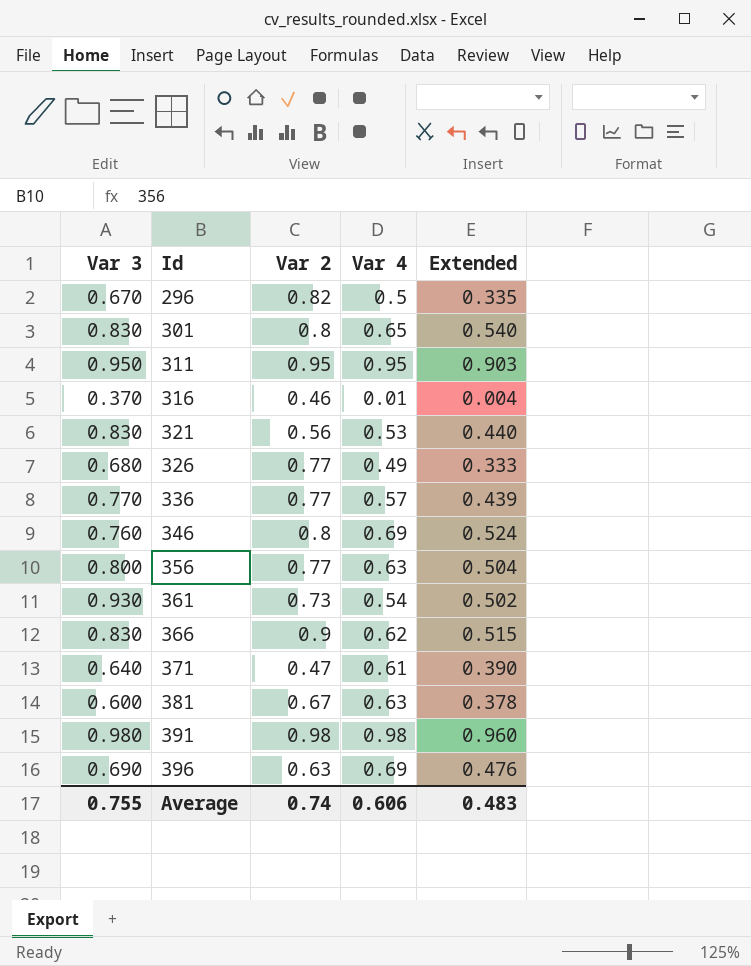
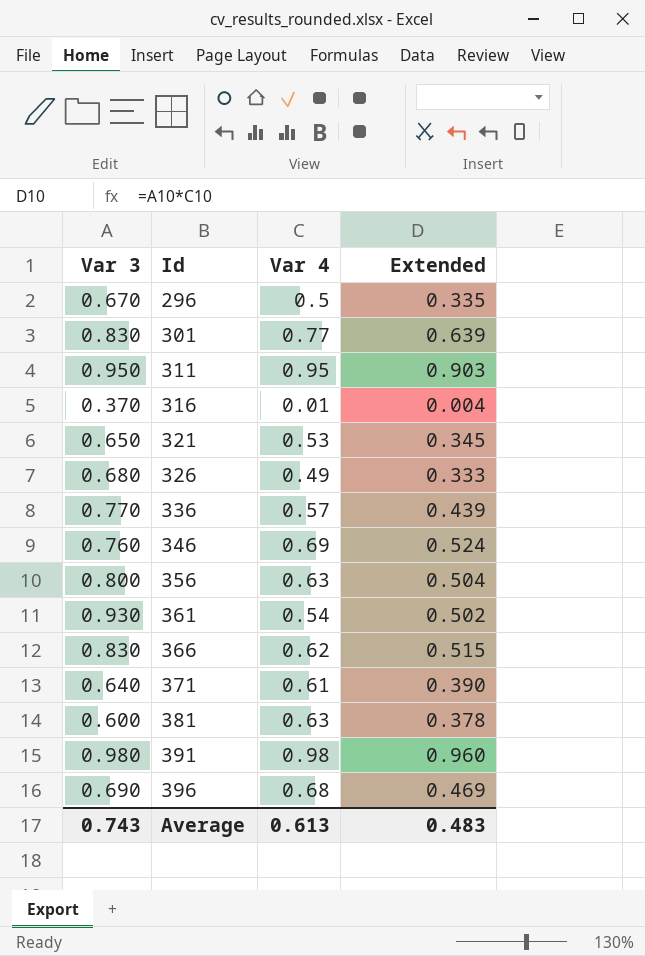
column Var 2 | position: 3 -> none
301 | Var 4: 0.65 -> 0.77
301 | Extended: 0.540 -> 0.639
321 | Var 3: 0.830 -> 0.650
321 | Extended: 0.440 -> 0.345
396 | Var 4: 0.69 -> 0.68
396 | Extended: 0.476 -> 0.469
Average | Var 3: 0.755 -> 0.743
Average | Var 4: 0.606 -> 0.613

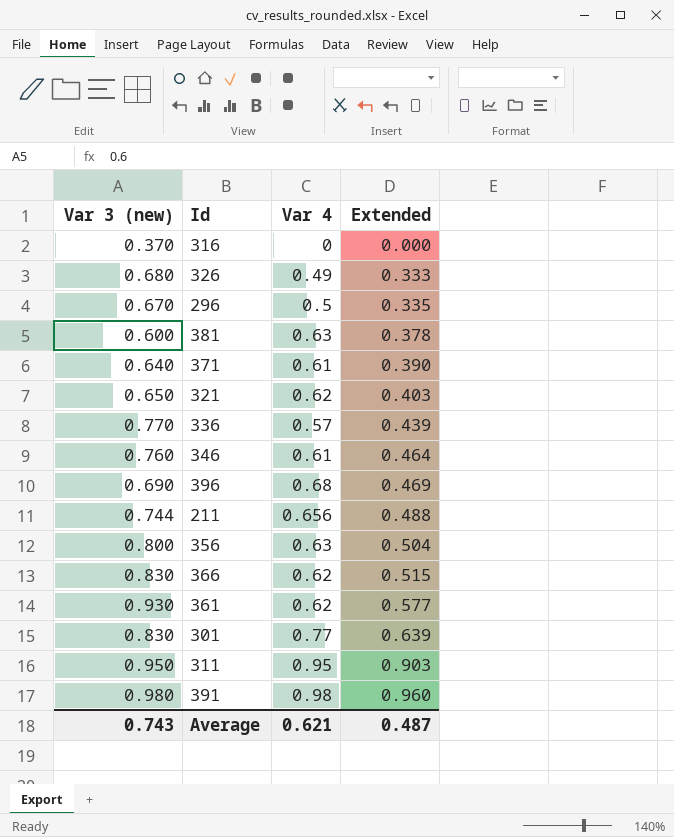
row order: Id ascending -> Extended ascending
column name: Var 3 -> Var 3 (new)
316 | Var 4: 0.01 -> 0
316 | Extended: 0.004 -> 0.000
321 | Var 4: 0.53 -> 0.62
321 | Extended: 0.345 -> 0.403
346 | Var 4: 0.69 -> 0.61
346 | Extended: 0.524 -> 0.464
row 211: none -> 0.744 | 0.656 | 0.488
361 | Var 4: 0.54 -> 0.62
361 | Extended: 0.502 -> 0.577
Average | Var 4: 0.613 -> 0.621
Average | Extended: 0.483 -> 0.487

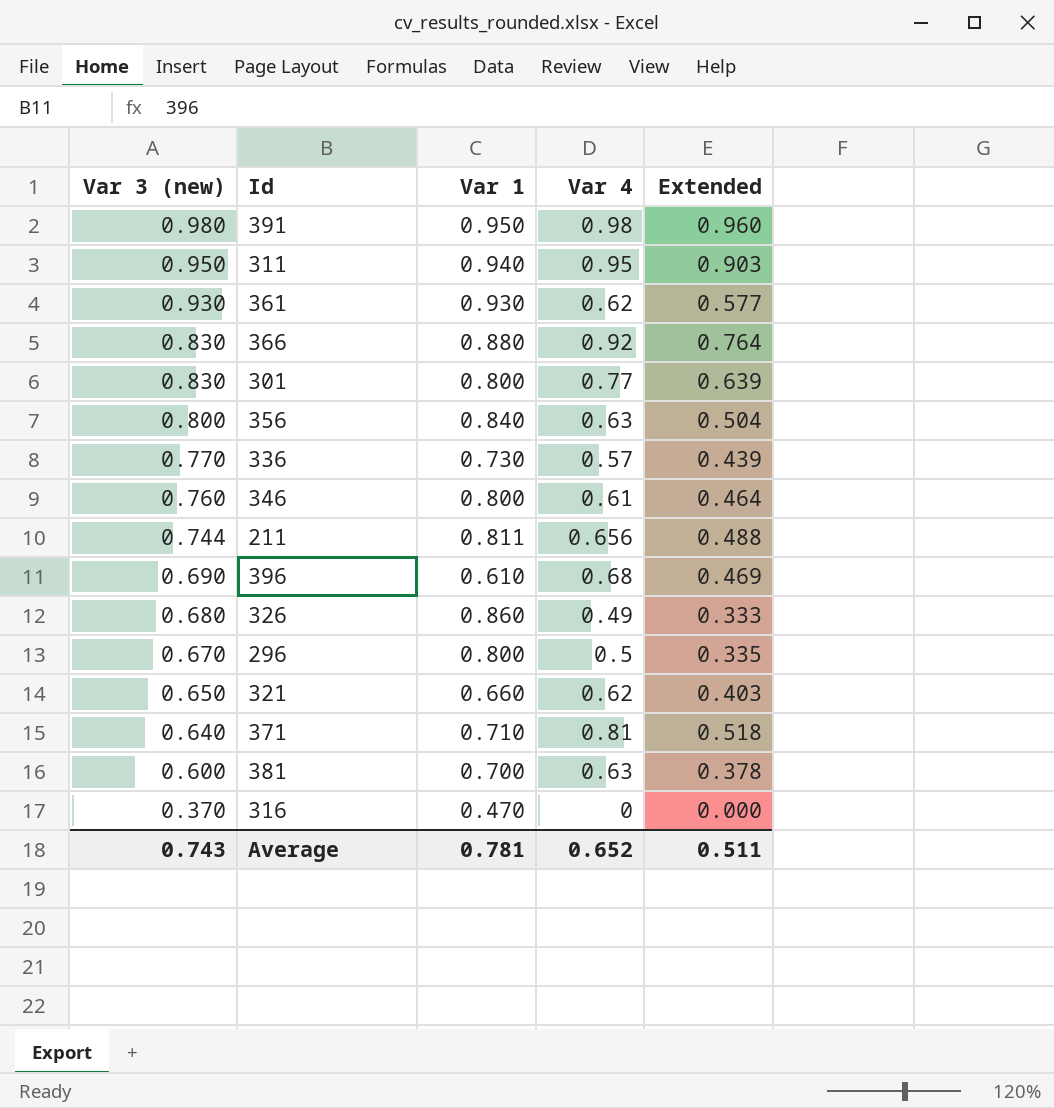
row order: Extended ascending -> Var 3 (new) descending
column Var 1 | position: none -> 3
366 | Var 4: 0.62 -> 0.92
366 | Extended: 0.515 -> 0.764
371 | Var 4: 0.61 -> 0.81
371 | Extended: 0.390 -> 0.518
Average | Var 4: 0.621 -> 0.652
Average | Extended: 0.487 -> 0.511

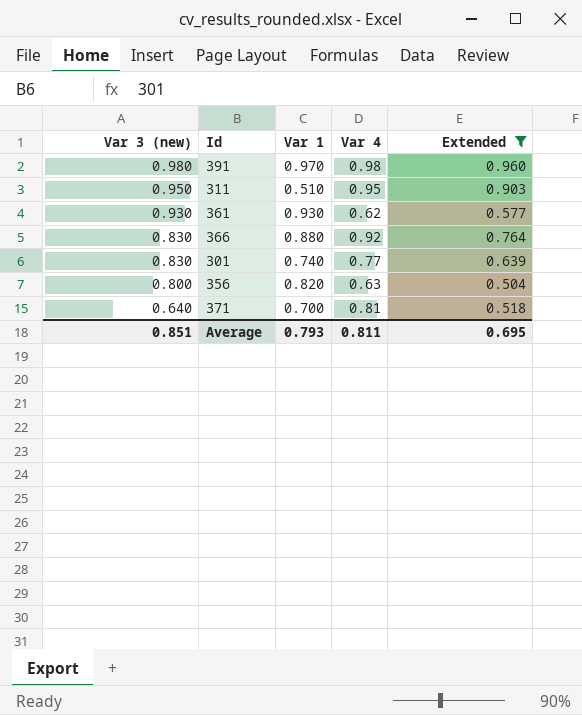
filter: none -> Extended >= 0.504
391 | Var 1: 0.950 -> 0.970
311 | Var 1: 0.940 -> 0.510
301 | Var 1: 0.800 -> 0.740
356 | Var 1: 0.840 -> 0.820
371 | Var 1: 0.710 -> 0.700
Average | Var 3 (new): 0.743 -> 0.851
Average | Var 1: 0.781 -> 0.793
Average | Var 4: 0.652 -> 0.811
Average | Extended: 0.511 -> 0.695

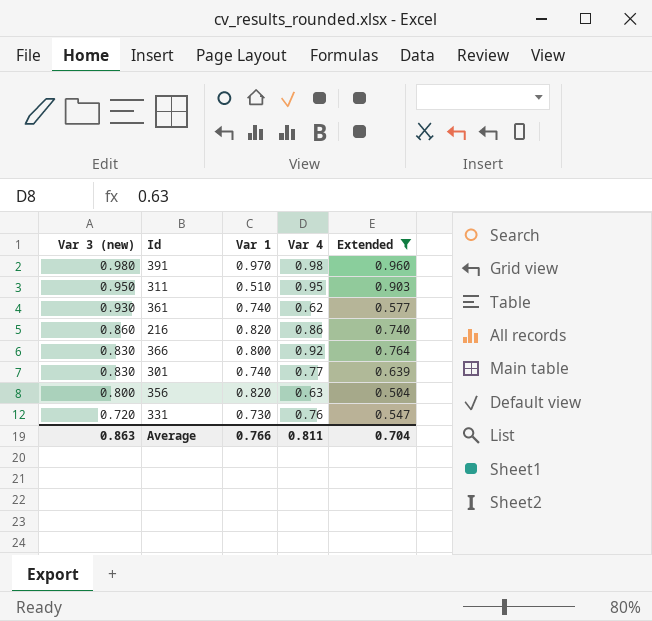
row 371: 0.640 | 0.700 | 0.81 | 0.518 -> none
361 | Var 1: 0.930 -> 0.740
row 216: none -> 0.860 | 0.820 | 0.86 | 0.740
366 | Var 1: 0.880 -> 0.800
row 331: none -> 0.720 | 0.730 | 0.76 | 0.547
Average | Var 3 (new): 0.851 -> 0.863
Average | Var 1: 0.793 -> 0.766
Average | Extended: 0.695 -> 0.704

